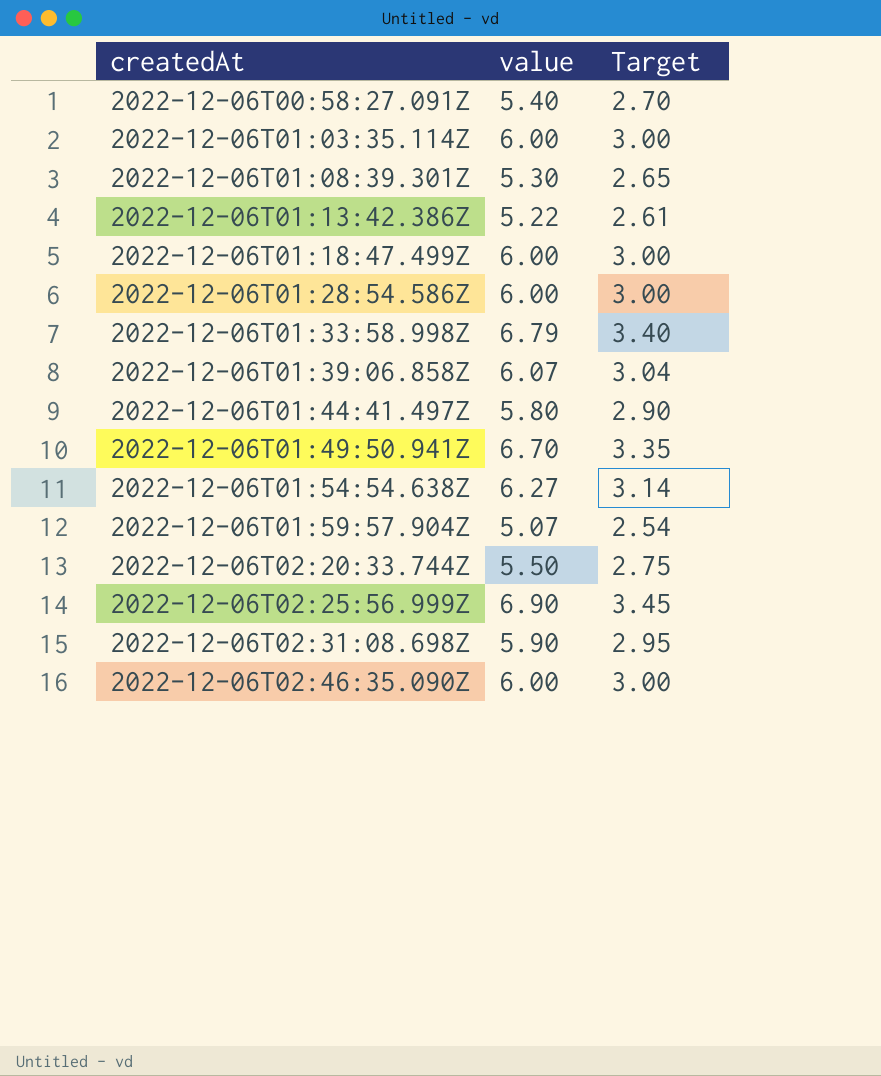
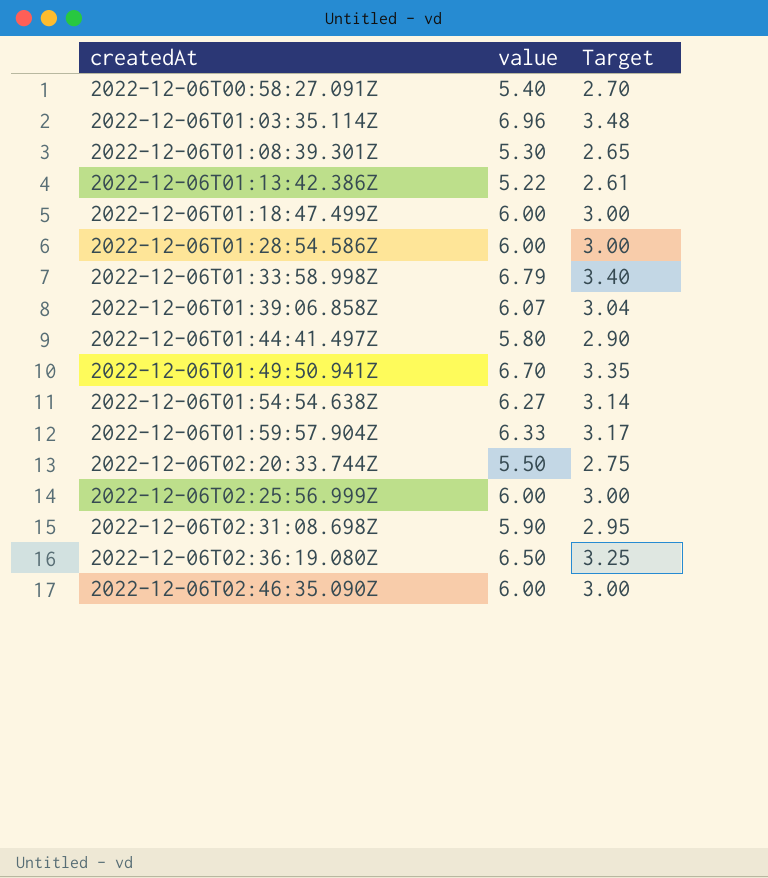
2022-12-06T01:03:35.114Z | value: 6.00 -> 6.96
2022-12-06T01:03:35.114Z | Target: 3.00 -> 3.48
2022-12-06T01:59:57.904Z | value: 5.07 -> 6.33
2022-12-06T01:59:57.904Z | Target: 2.54 -> 3.17
2022-12-06T02:25:56.999Z | value: 6.90 -> 6.00
2022-12-06T02:25:56.999Z | Target: 3.45 -> 3.00
row 2022-12-06T02:36:19.080Z: none -> 6.50 | 3.25

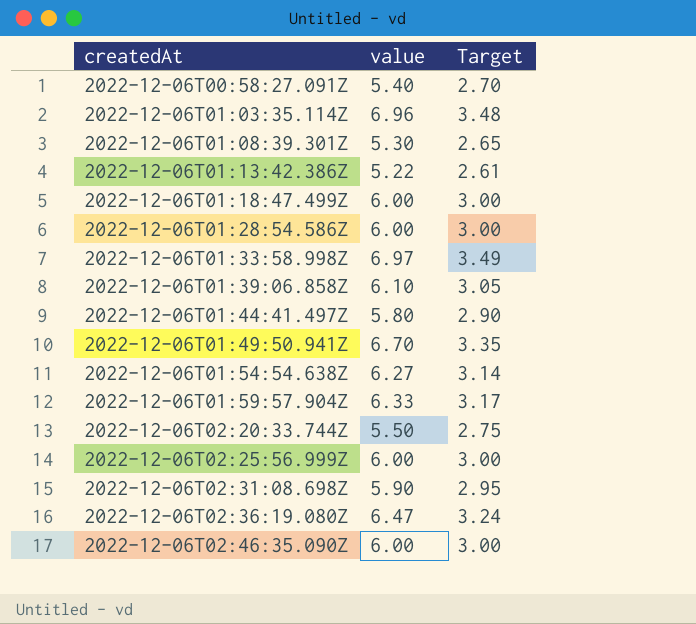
2022-12-06T01:33:58.998Z | value: 6.79 -> 6.97
2022-12-06T01:33:58.998Z | Target: 3.40 -> 3.49
2022-12-06T01:39:06.858Z | value: 6.07 -> 6.10
2022-12-06T01:39:06.858Z | Target: 3.04 -> 3.05
2022-12-06T02:36:19.080Z | value: 6.50 -> 6.47
2022-12-06T02:36:19.080Z | Target: 3.25 -> 3.24

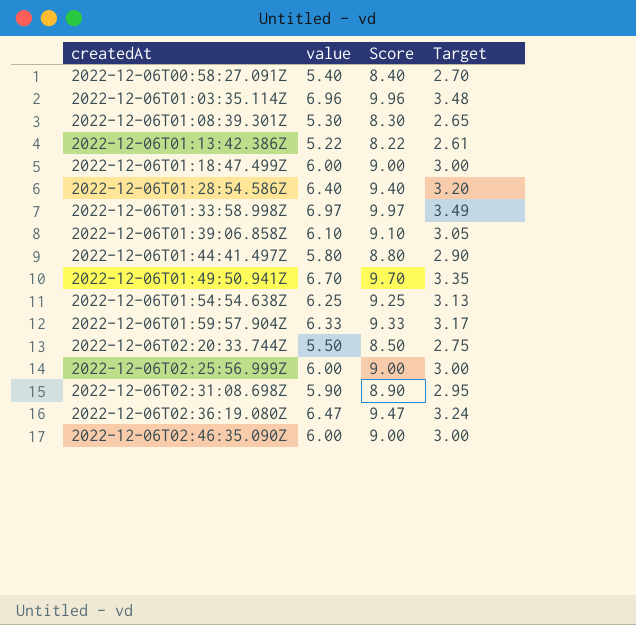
column Score | formula: none -> [value] + 3
2022-12-06T01:28:54.586Z | value: 6.00 -> 6.40
2022-12-06T01:28:54.586Z | Target: 3.00 -> 3.20
2022-12-06T01:54:54.638Z | value: 6.27 -> 6.25
2022-12-06T01:54:54.638Z | Target: 3.14 -> 3.13

